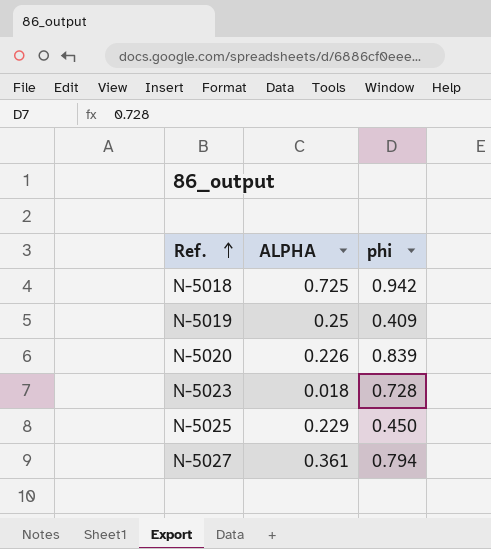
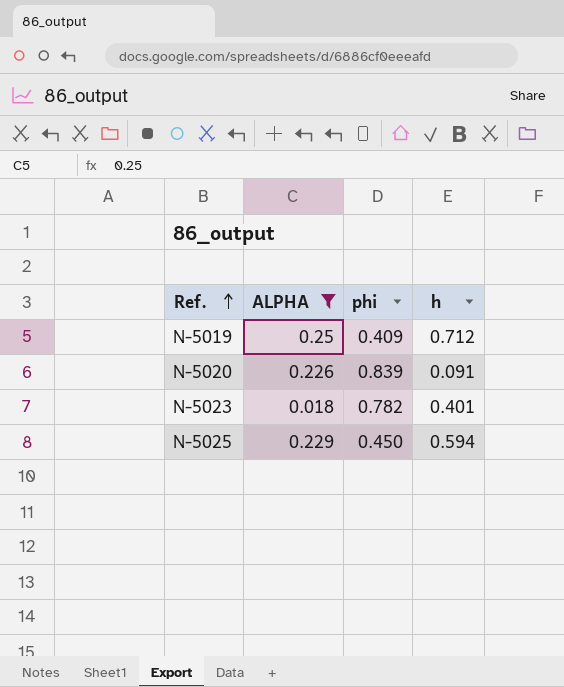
filter: none -> ALPHA <= 0.25
column h | position: none -> 4
N-5023 | phi: 0.728 -> 0.782

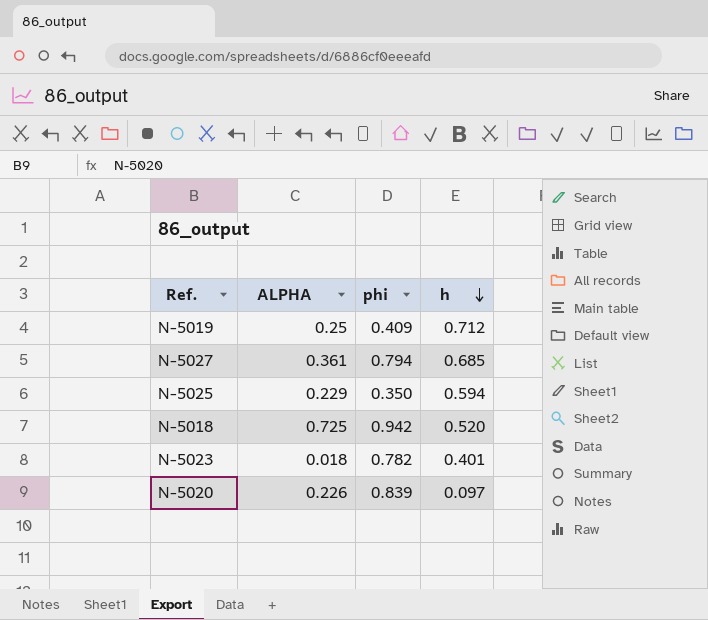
filter: ALPHA <= 0.25 -> none
row order: Ref. ascending -> h descending
N-5025 | phi: 0.450 -> 0.350
N-5020 | h: 0.091 -> 0.097

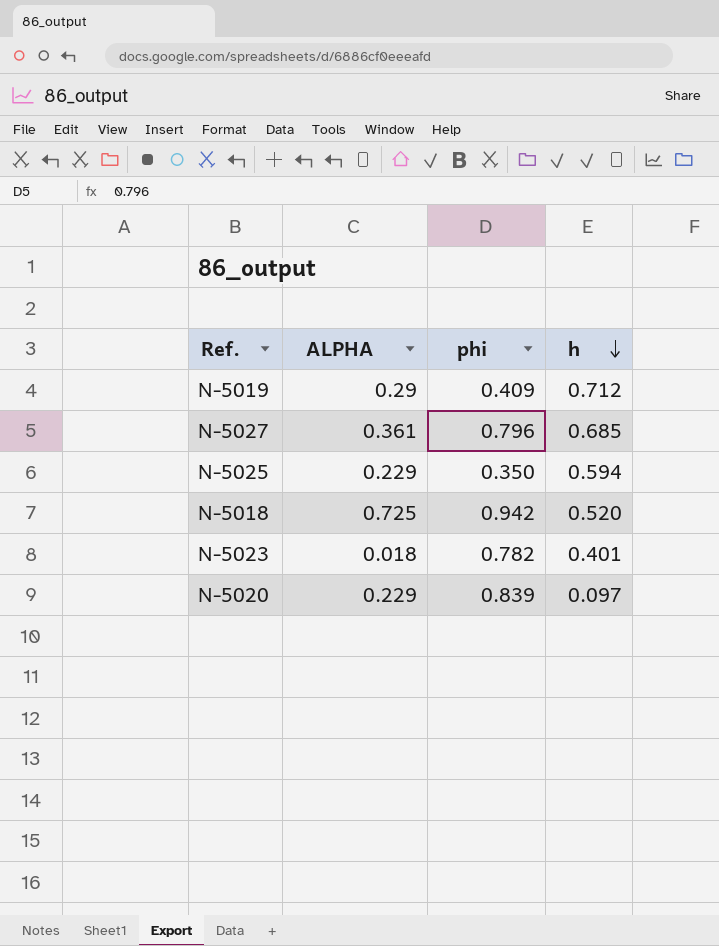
N-5019 | ALPHA: 0.25 -> 0.29
N-5027 | phi: 0.794 -> 0.796
N-5020 | ALPHA: 0.226 -> 0.229

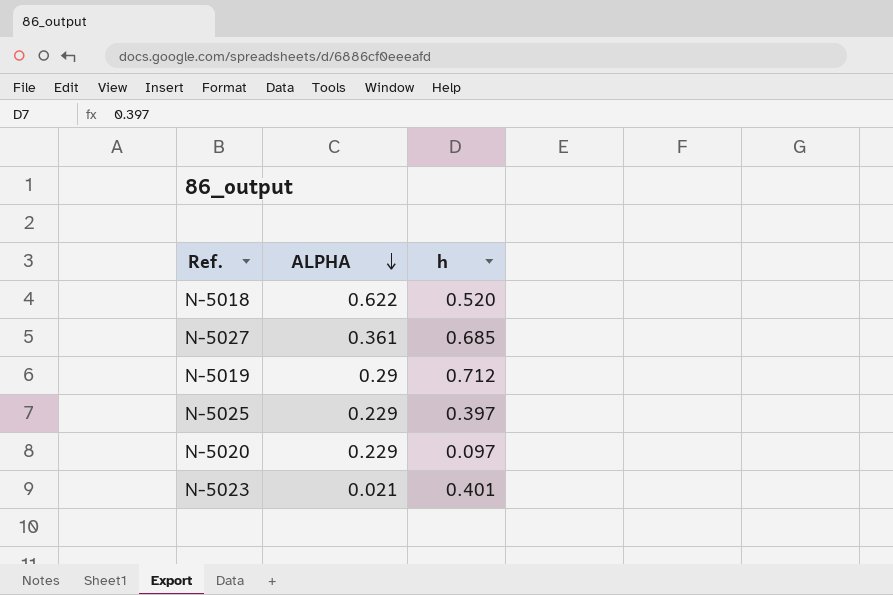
row order: h descending -> ALPHA descending
column phi | position: 3 -> none
N-5018 | ALPHA: 0.725 -> 0.622
N-5025 | h: 0.594 -> 0.397
N-5023 | ALPHA: 0.018 -> 0.021

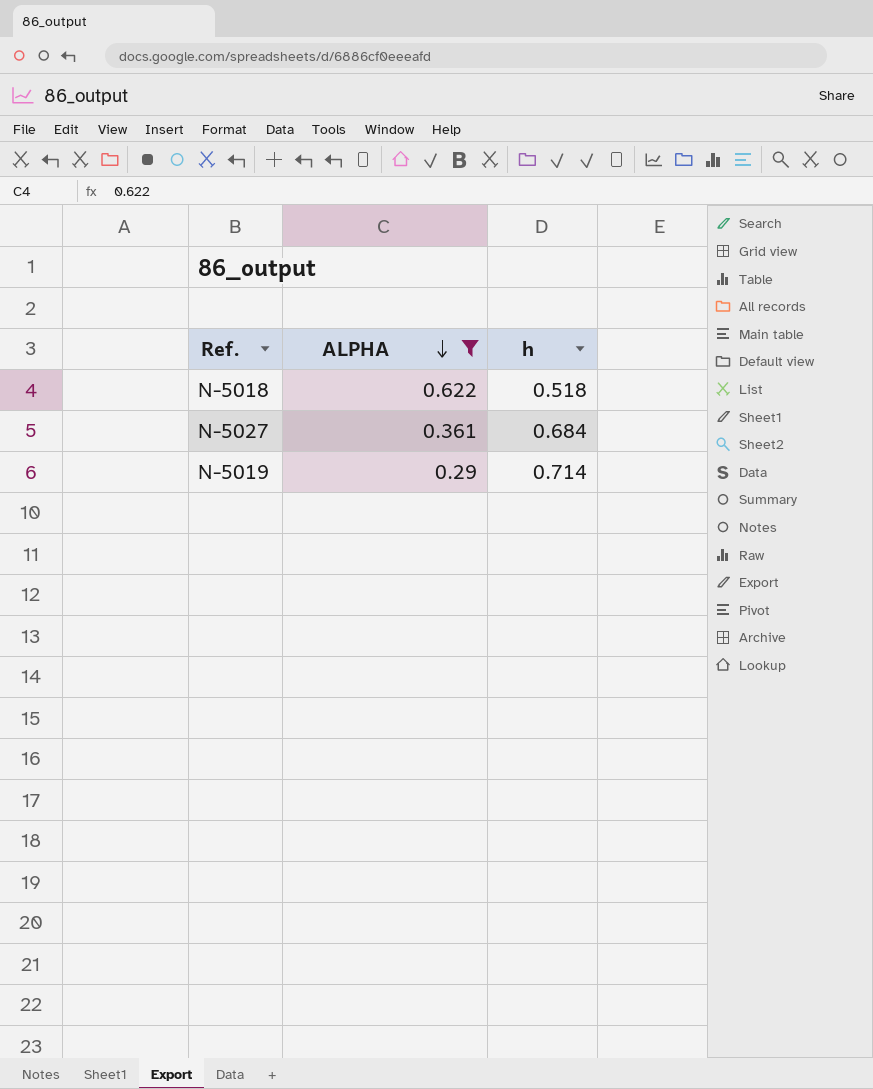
filter: none -> ALPHA >= 0.29
N-5018 | h: 0.520 -> 0.518
N-5027 | h: 0.685 -> 0.684
N-5019 | h: 0.712 -> 0.714

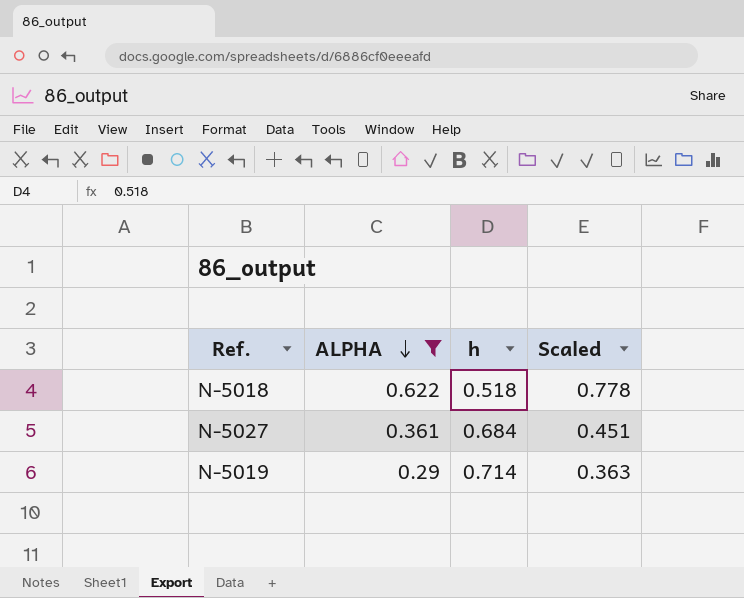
column Scaled | formula: none -> [ALPHA] * 1.25

